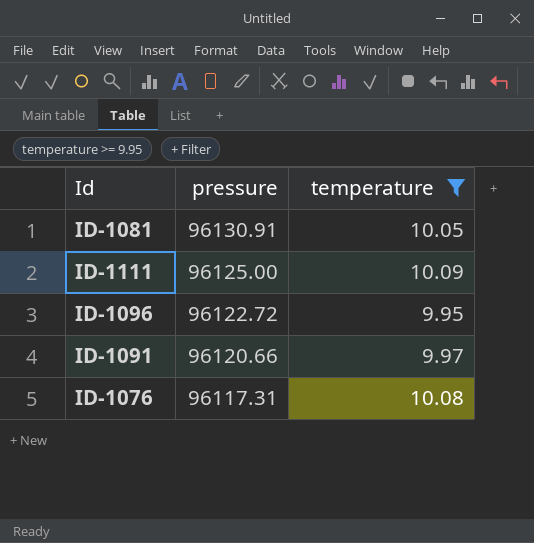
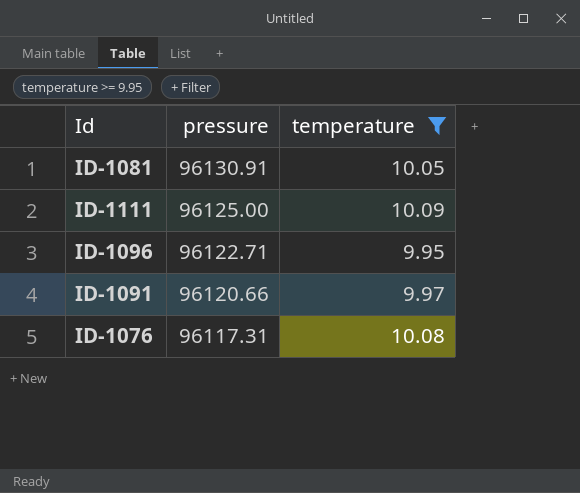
ID-1096 | pressure: 96122.72 -> 96122.71

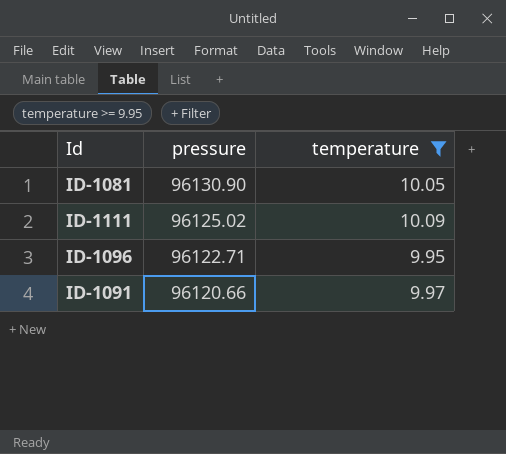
row ID-1076: 96117.31 | 10.08 -> none
ID-1081 | pressure: 96130.91 -> 96130.90
ID-1111 | pressure: 96125.00 -> 96125.02

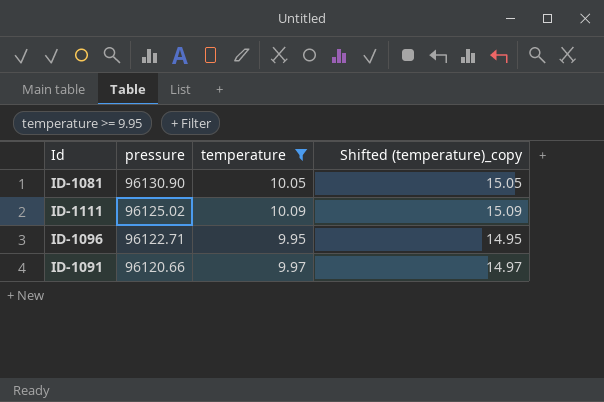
column Shifted (temperature)_copy | formula: none -> [temperature] + 5

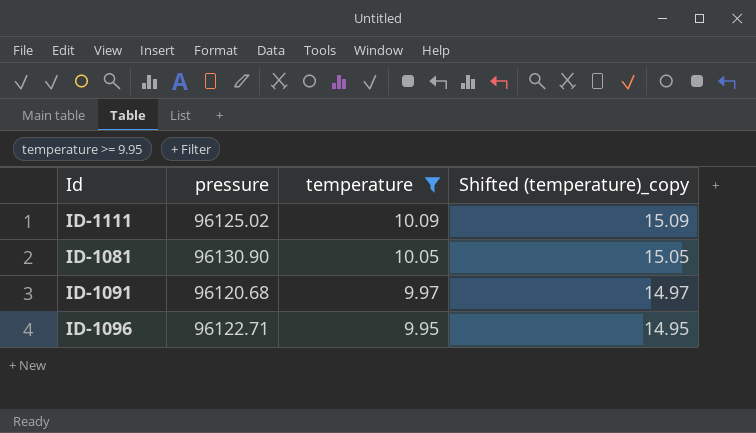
row order: pressure descending -> temperature descending
ID-1091 | pressure: 96120.66 -> 96120.68

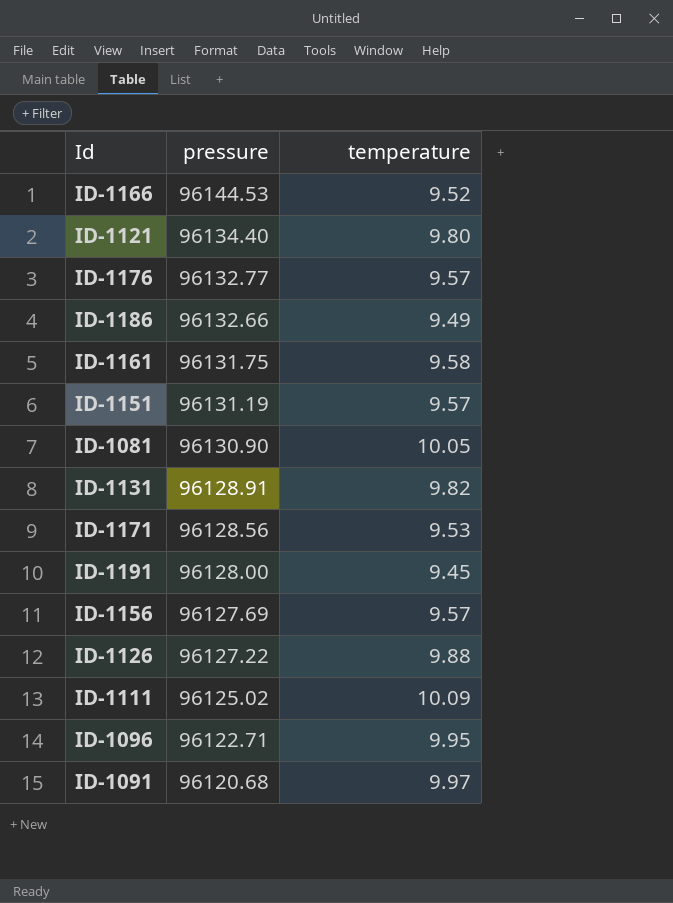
filter: temperature >= 9.95 -> none
row order: temperature descending -> pressure descending
column Shifted (temperature)_copy | formula: [temperature] + 5 -> none

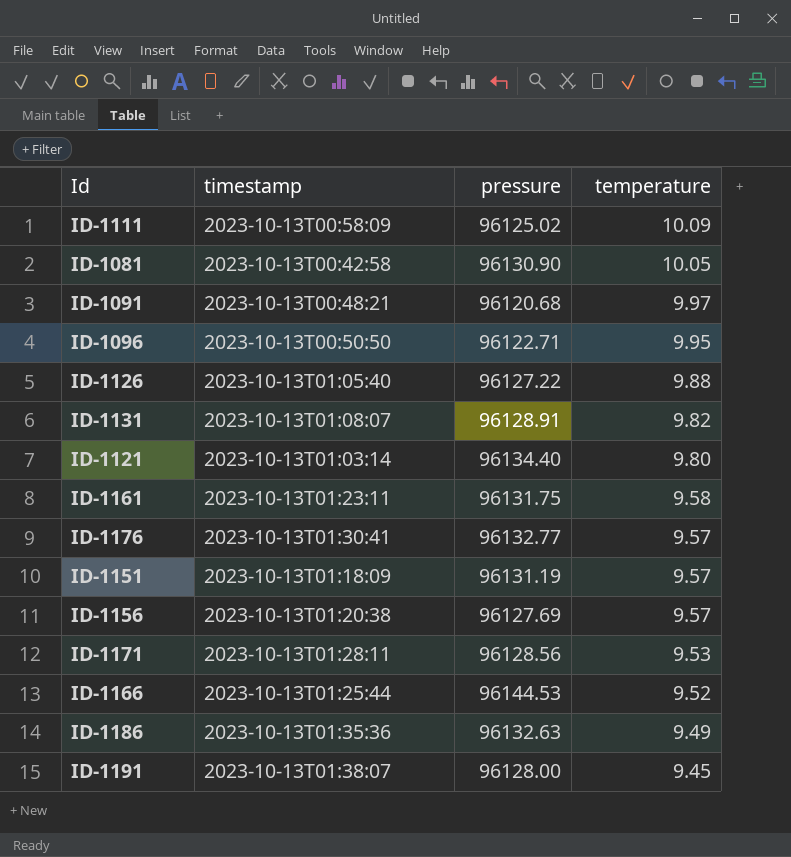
row order: pressure descending -> temperature descending
column timestamp | position: none -> 2
ID-1186 | pressure: 96132.66 -> 96132.63

